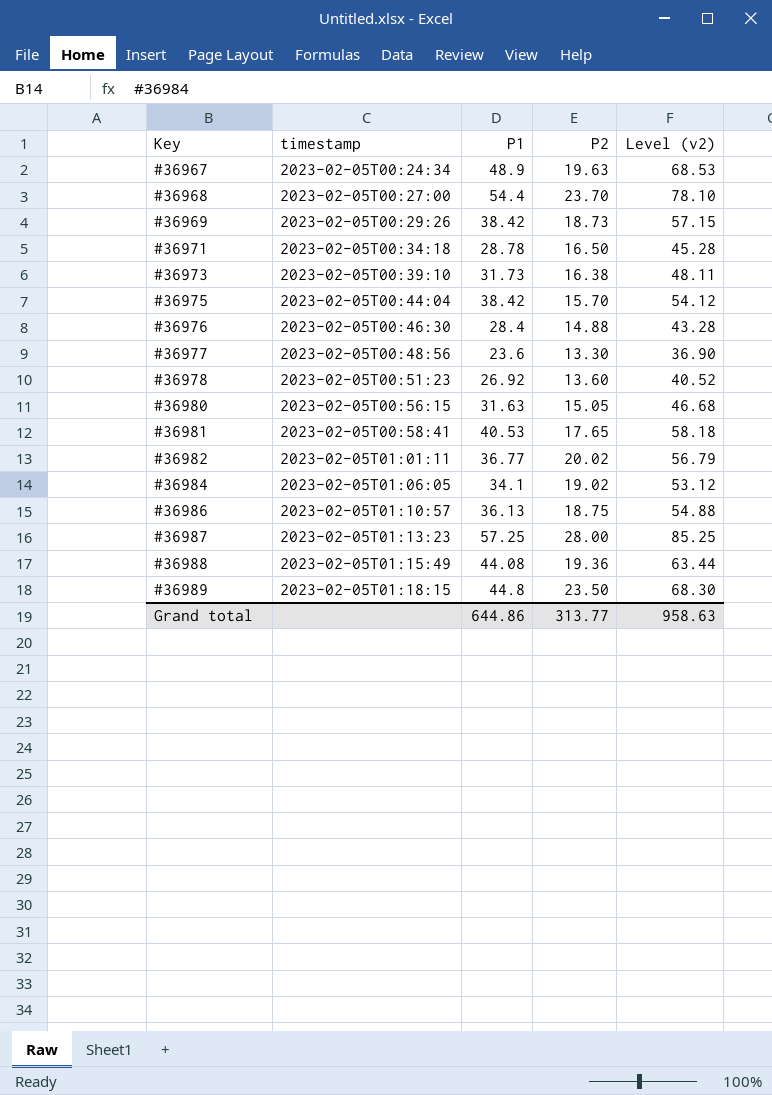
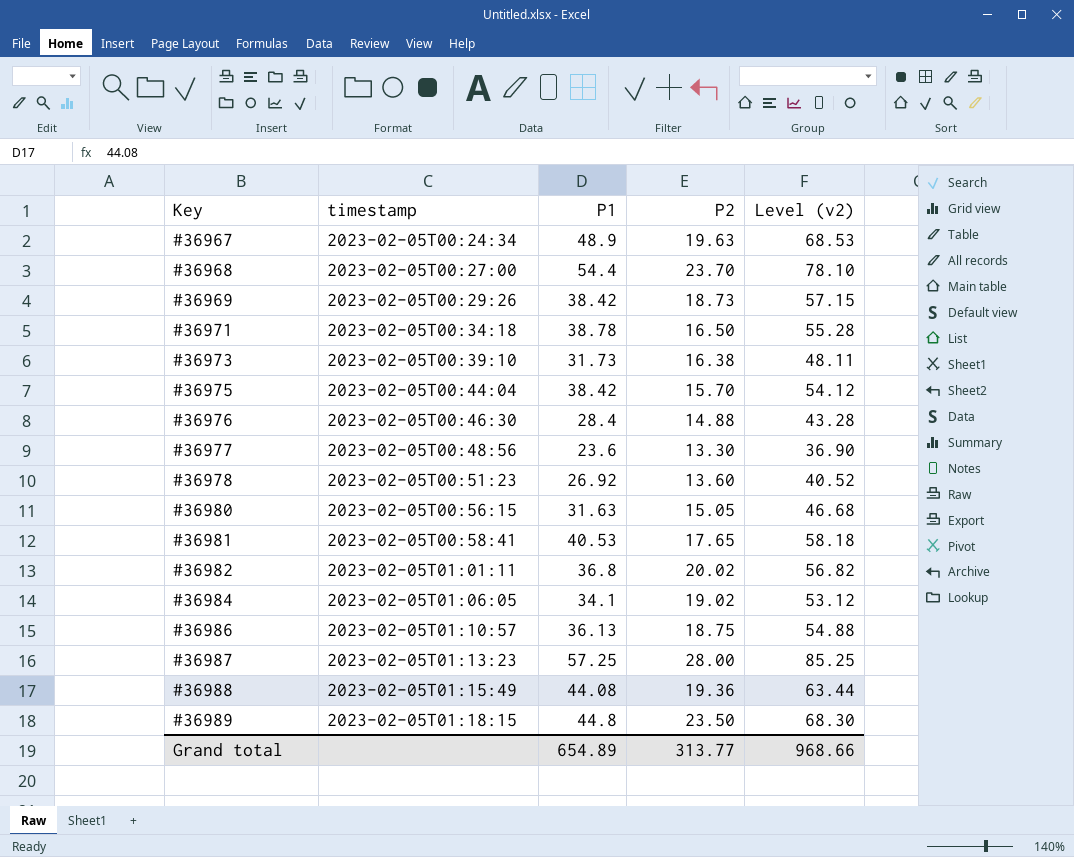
#36971 | P1: 28.78 -> 38.78
#36971 | Level (v2): 45.28 -> 55.28
#36982 | P1: 36.77 -> 36.8
#36982 | Level (v2): 56.79 -> 56.82
Grand total | P1: 644.86 -> 654.89
Grand total | Level (v2): 958.63 -> 968.66

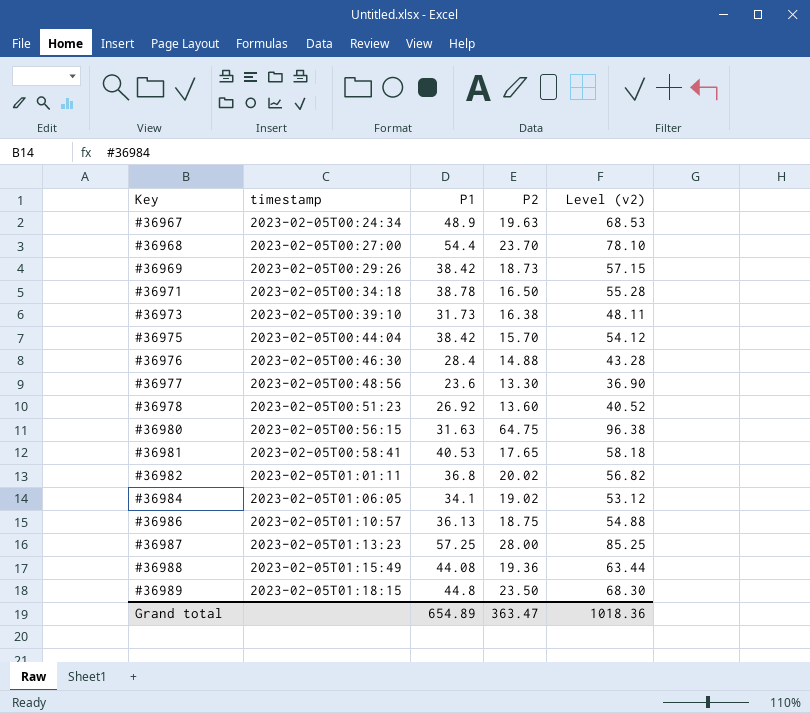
#36980 | P2: 15.05 -> 64.75
#36980 | Level (v2): 46.68 -> 96.38
Grand total | P2: 313.77 -> 363.47
Grand total | Level (v2): 968.66 -> 1018.36

